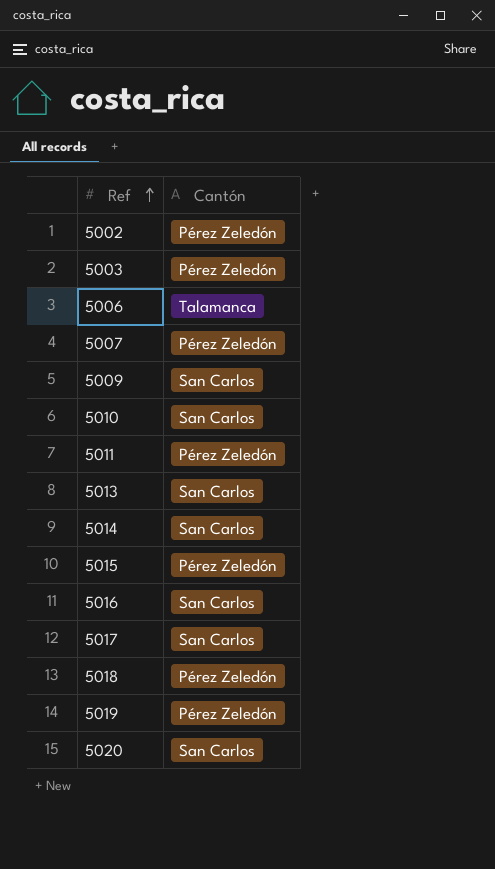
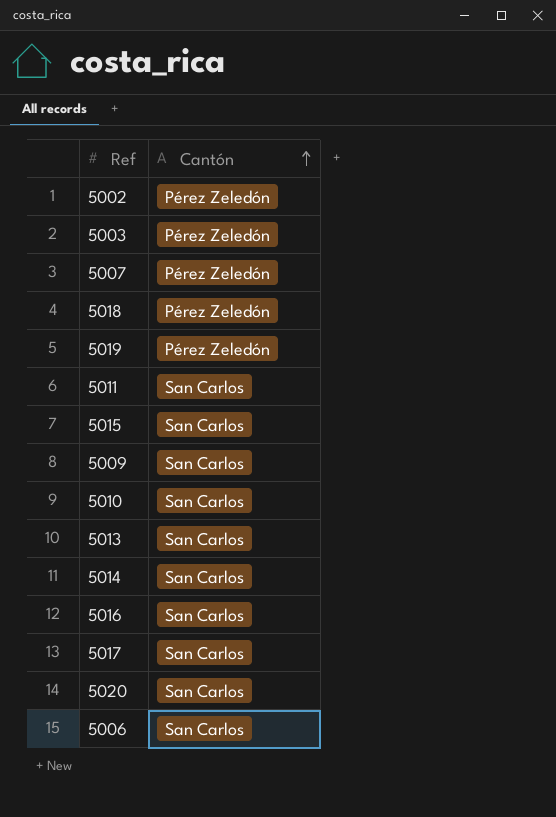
row order: Ref ascending -> Cantón ascending
5011 | Cantón: Pérez Zeledón -> San Carlos
5015 | Cantón: Pérez Zeledón -> San Carlos
5006 | Cantón: Talamanca -> San Carlos

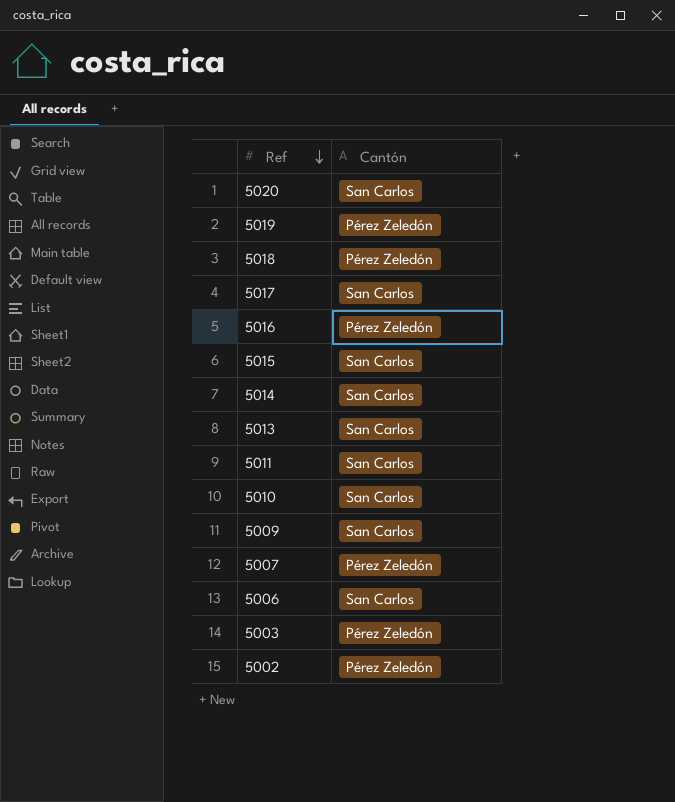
row order: Cantón ascending -> Ref descending
5016 | Cantón: San Carlos -> Pérez Zeledón

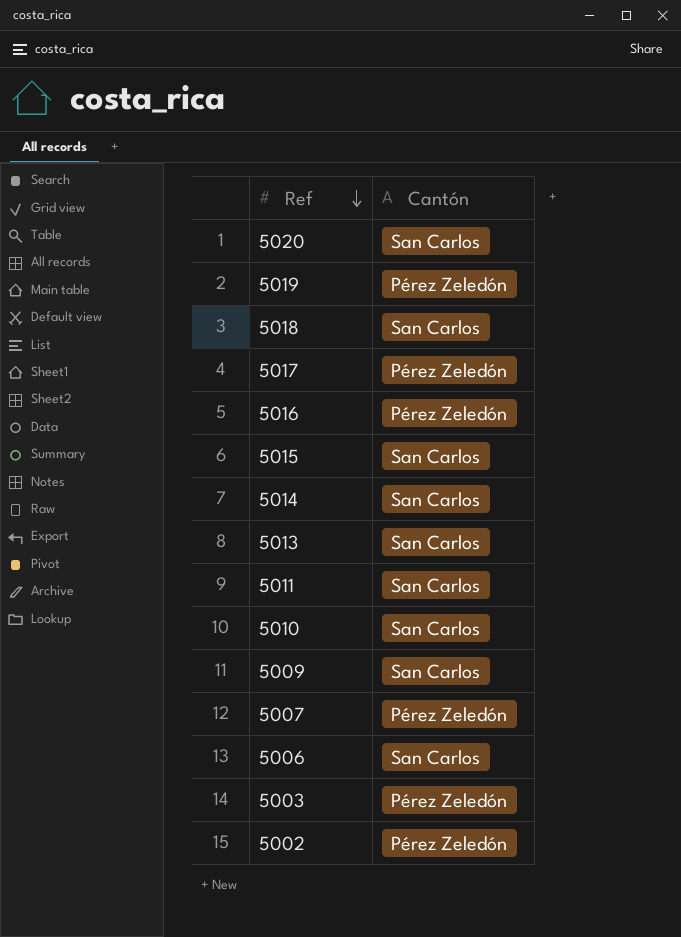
5018 | Cantón: Pérez Zeledón -> San Carlos
5017 | Cantón: San Carlos -> Pérez Zeledón

